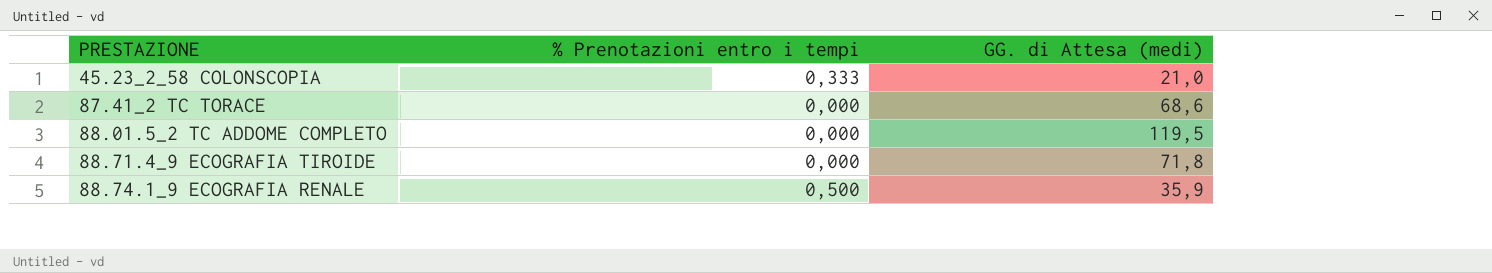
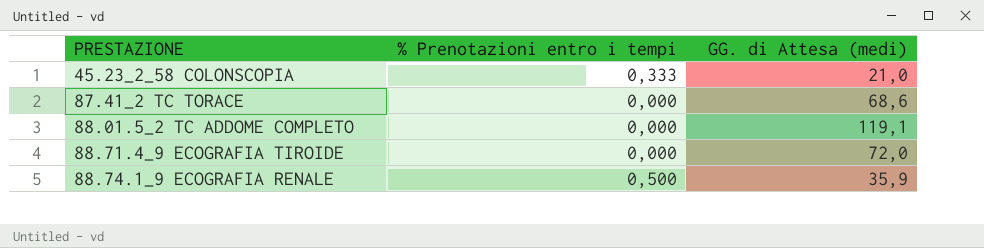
88.01.5_2 TC ADDOME COMPLETO | GG. di Attesa (medi): 119,5 -> 119,1
88.71.4_9 ECOGRAFIA TIROIDE | GG. di Attesa (medi): 71,8 -> 72,0

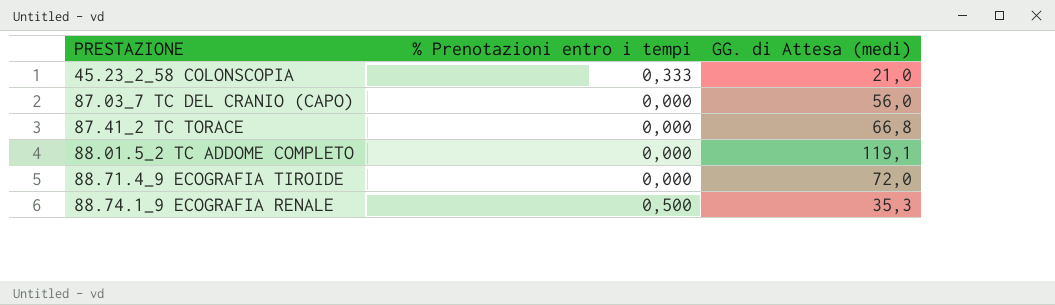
row 87.03_7 TC DEL CRANIO (CAPO): none -> 0,000 | 56,0
87.41_2 TC TORACE | GG. di Attesa (medi): 68,6 -> 66,8
88.74.1_9 ECOGRAFIA RENALE | GG. di Attesa (medi): 35,9 -> 35,3

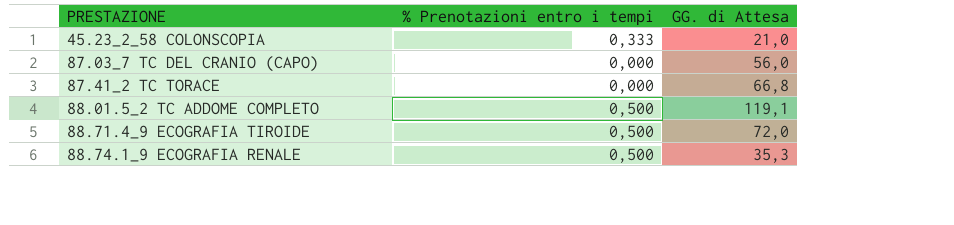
column name: GG. di Attesa (medi) -> GG. di Attesa
88.01.5_2 TC ADDOME COMPLETO | % Prenotazioni entro i tempi: 0,000 -> 0,500
88.71.4_9 ECOGRAFIA TIROIDE | % Prenotazioni entro i tempi: 0,000 -> 0,500

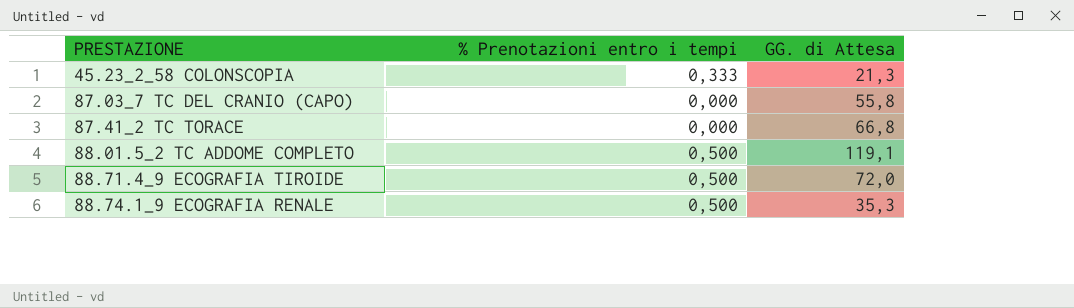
45.23_2_58 COLONSCOPIA | GG. di Attesa: 21,0 -> 21,3
87.03_7 TC DEL CRANIO (CAPO) | GG. di Attesa: 56,0 -> 55,8

